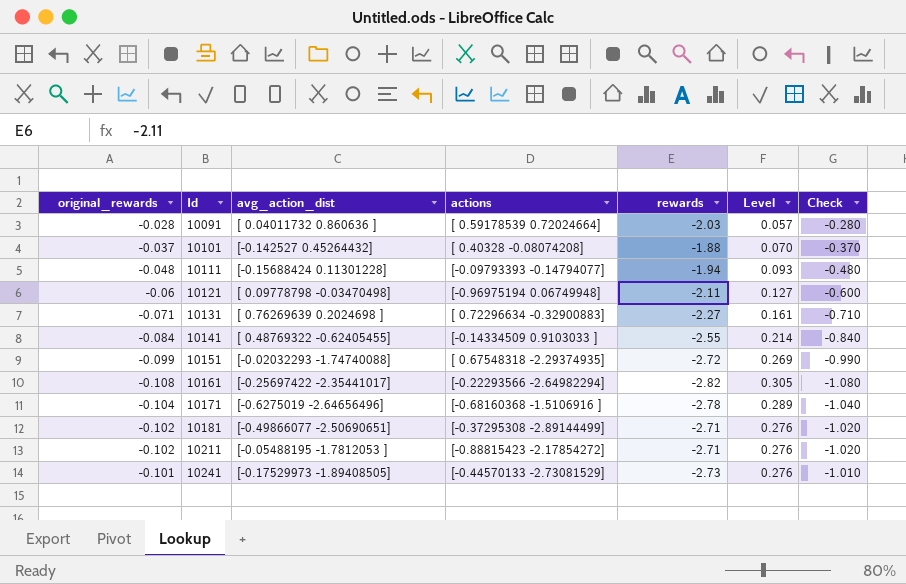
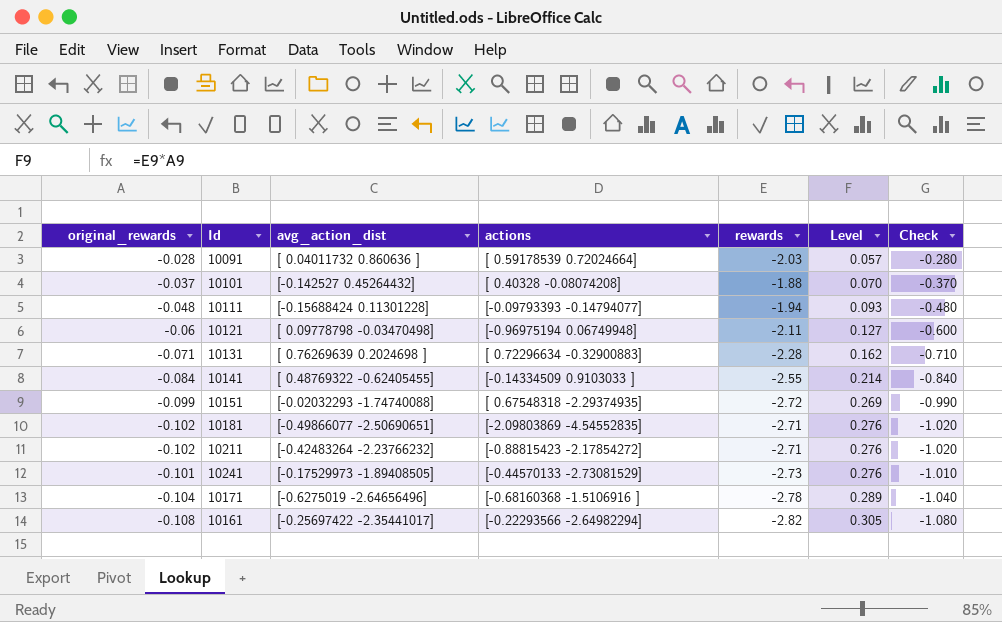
row order: Id ascending -> Level ascending
10131 | rewards: -2.27 -> -2.28
10131 | Level: 0.161 -> 0.162
10181 | actions: [-0.37295308 -2.89144499] -> [-2.09803869 -4.54552835]
10211 | avg_action_dist: [-0.05488195 -1.7812053 ] -> [-0.42483264 -2.23766232]

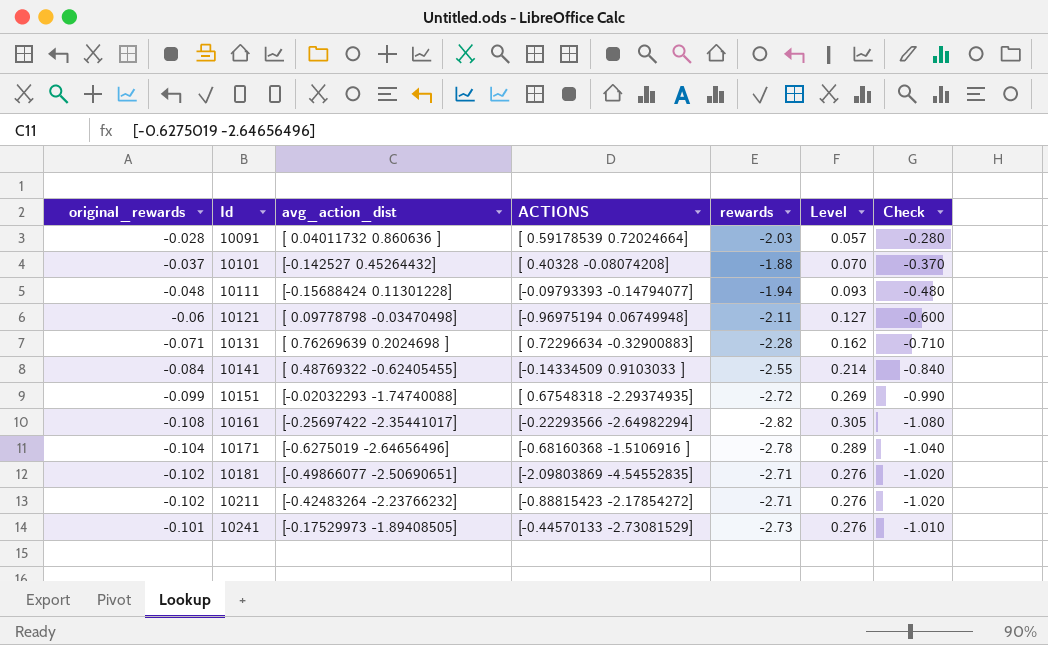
row order: Level ascending -> Id ascending
column name: actions -> ACTIONS

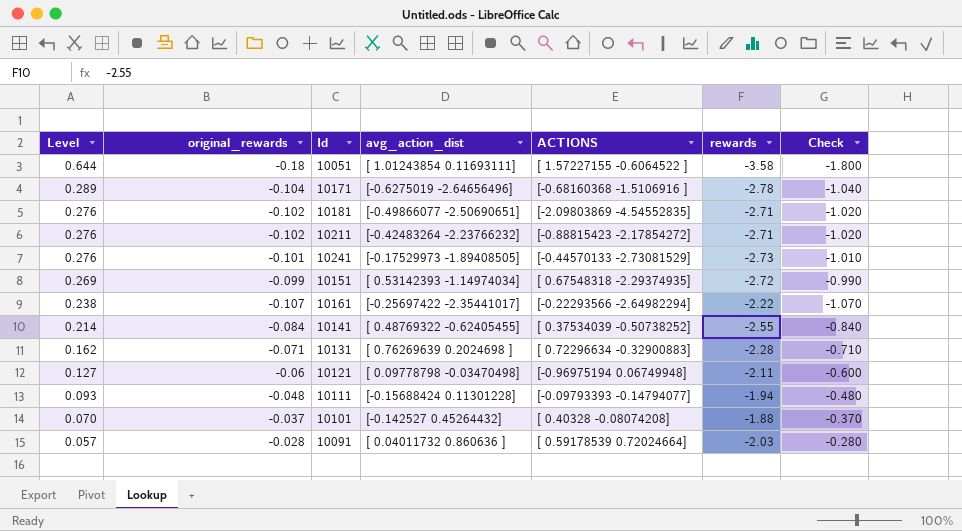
row order: Id ascending -> Level descending
column Level | position: 6 -> 1
row 10051: none -> 0.644 | -0.18 | [ 1.01243854 0.11693111] | [ 1.57227155 -0.6064522 ] | -3.58 | -1.800
10151 | avg_action_dist: [-0.02032293 -1.74740088] -> [ 0.53142393 -1.14974034]
10161 | Level: 0.305 -> 0.238
10161 | original_rewards: -0.108 -> -0.107
10161 | rewards: -2.82 -> -2.22
10161 | Check: -1.080 -> -1.070
10141 | ACTIONS: [-0.14334509 0.9103033 ] -> [ 0.37534039 -0.50738252]

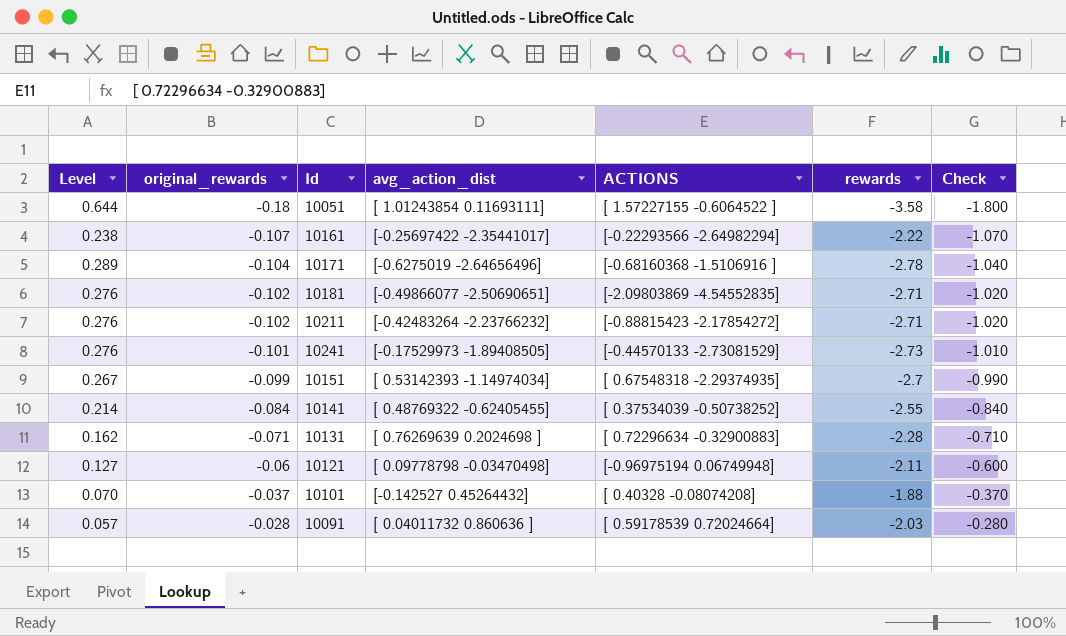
row order: Level descending -> original_rewards ascending
row 10111: 0.093 | -0.048 | [-0.15688424 0.11301228] | [-0.09793393 -0.14794077] | -1.94 | -0.480 -> none
10151 | Level: 0.269 -> 0.267
10151 | rewards: -2.72 -> -2.7

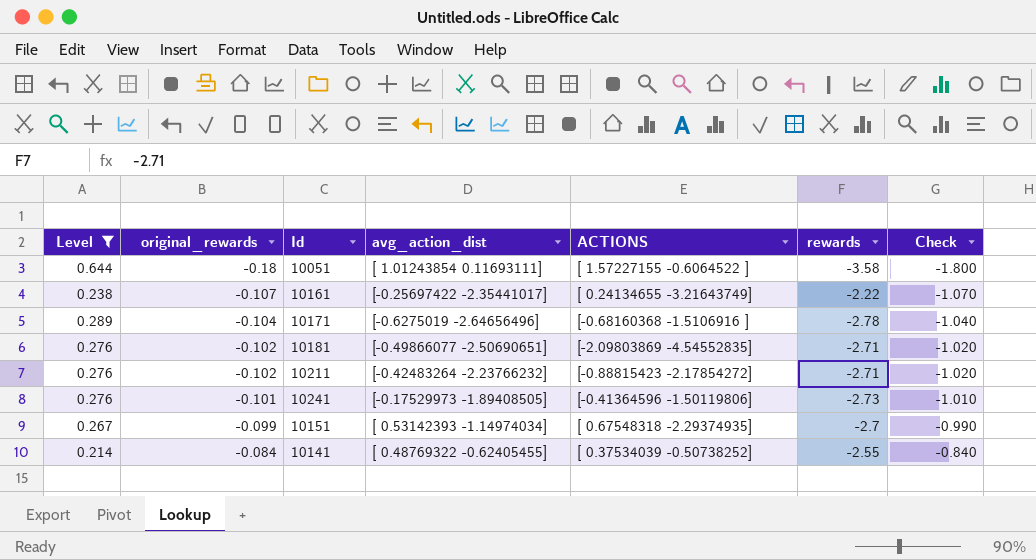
filter: none -> Level >= 0.214
10161 | ACTIONS: [-0.22293566 -2.64982294] -> [ 0.24134655 -3.21643749]
10241 | ACTIONS: [-0.44570133 -2.73081529] -> [-0.41364596 -1.50119806]

